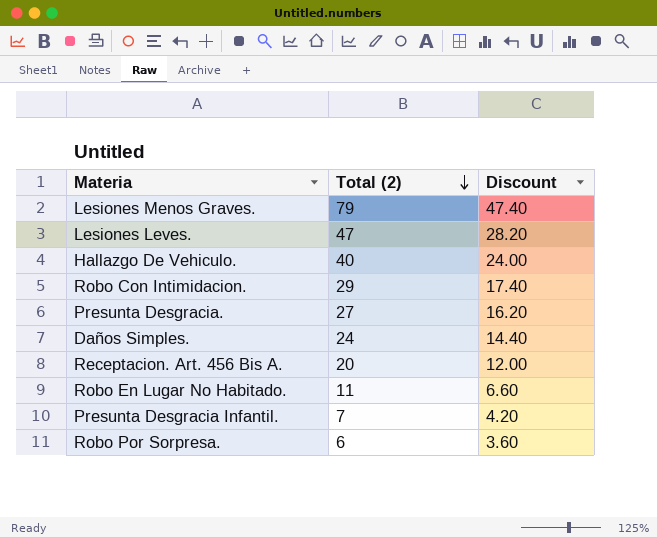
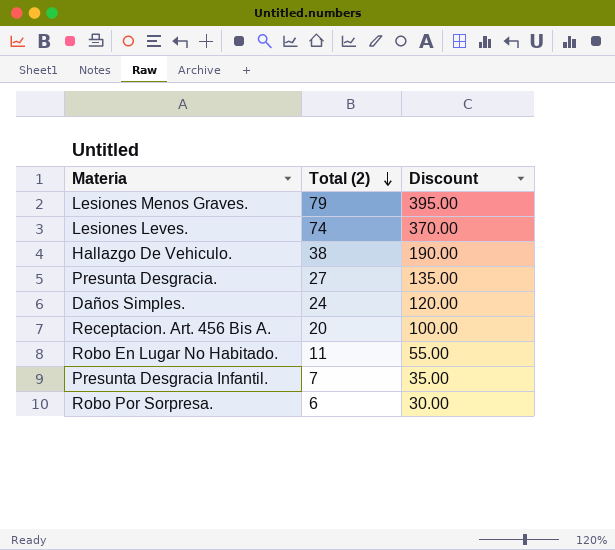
column Discount | formula: [Total (2)] * 0.6 -> [Total (2)] * 5
row Robo Con Intimidacion.: 29 | 17.40 -> none
Lesiones Leves. | Total (2): 47 -> 74
Hallazgo De Vehiculo. | Total (2): 40 -> 38

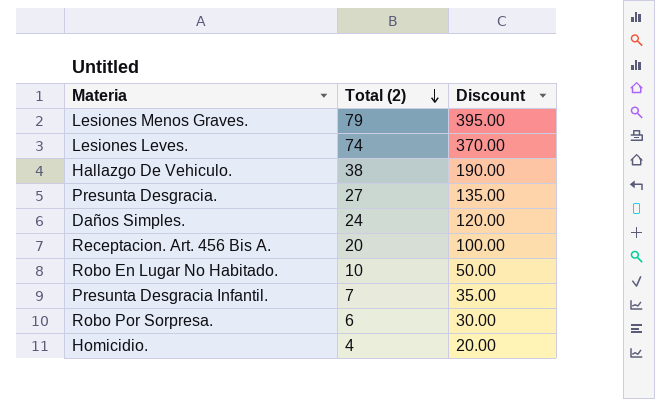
Robo En Lugar No Habitado. | Total (2): 11 -> 10
Robo En Lugar No Habitado. | Discount: 55.00 -> 50.00
row Homicidio.: none -> 4 | 20.00

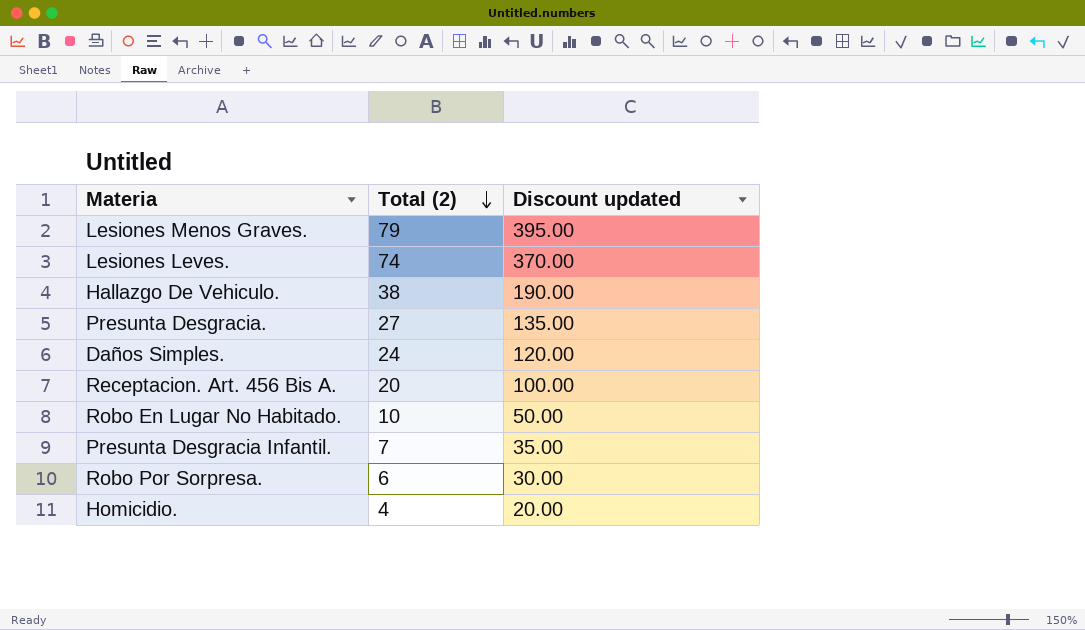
column name: Discount -> Discount updated

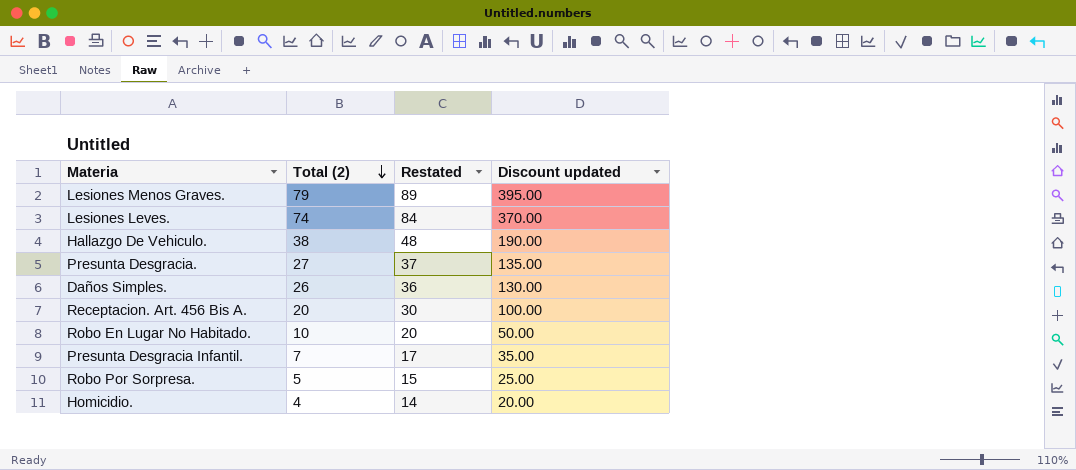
column Restated | formula: none -> [Total (2)] + 10
Daños Simples. | Total (2): 24 -> 26
Daños Simples. | Discount updated: 120.00 -> 130.00
Robo Por Sorpresa. | Total (2): 6 -> 5
Robo Por Sorpresa. | Discount updated: 30.00 -> 25.00

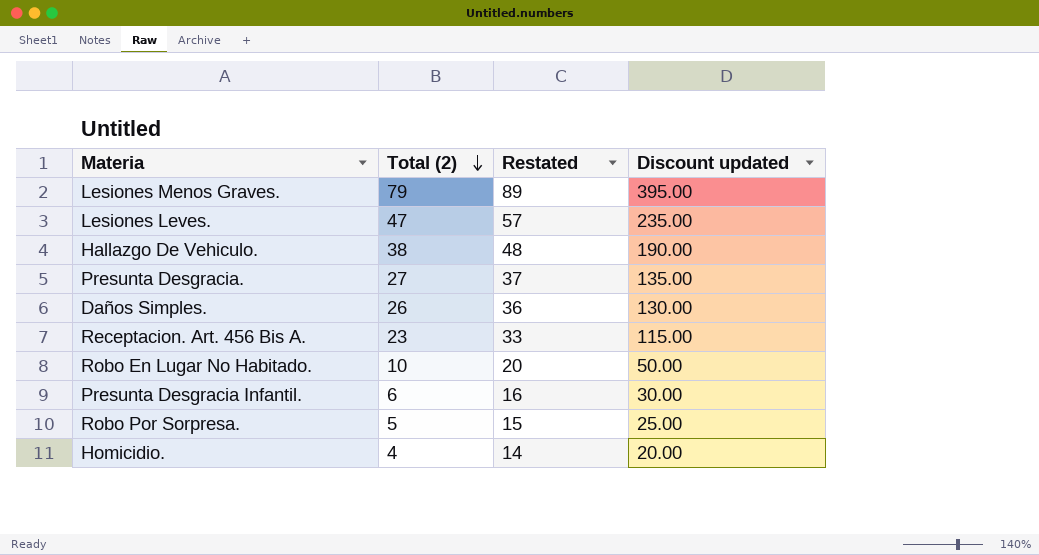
Lesiones Leves. | Total (2): 74 -> 47
Lesiones Leves. | Restated: 84 -> 57
Lesiones Leves. | Discount updated: 370.00 -> 235.00
Receptacion. Art. 456 Bis A. | Total (2): 20 -> 23
Receptacion. Art. 456 Bis A. | Restated: 30 -> 33
Receptacion. Art. 456 Bis A. | Discount updated: 100.00 -> 115.00
Presunta Desgracia Infantil. | Total (2): 7 -> 6
Presunta Desgracia Infantil. | Restated: 17 -> 16
Presunta Desgracia Infantil. | Discount updated: 35.00 -> 30.00

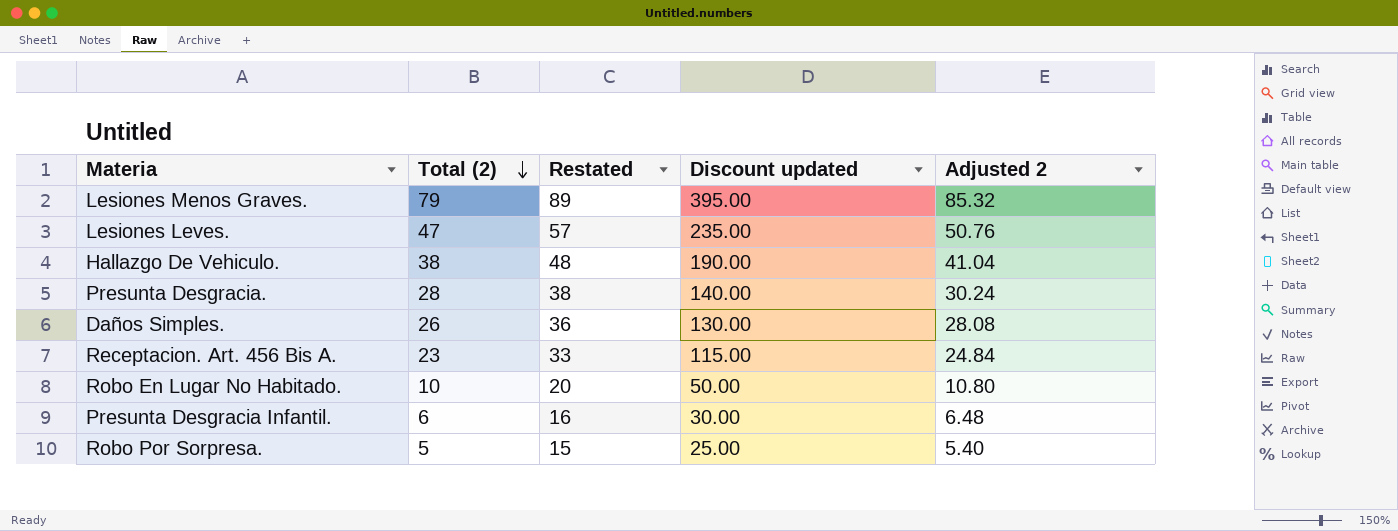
column Adjusted 2 | formula: none -> [Total (2)] * 1.08
row Homicidio.: 4 | 14 | 20.00 -> none
Presunta Desgracia. | Total (2): 27 -> 28
Presunta Desgracia. | Restated: 37 -> 38
Presunta Desgracia. | Discount updated: 135.00 -> 140.00

